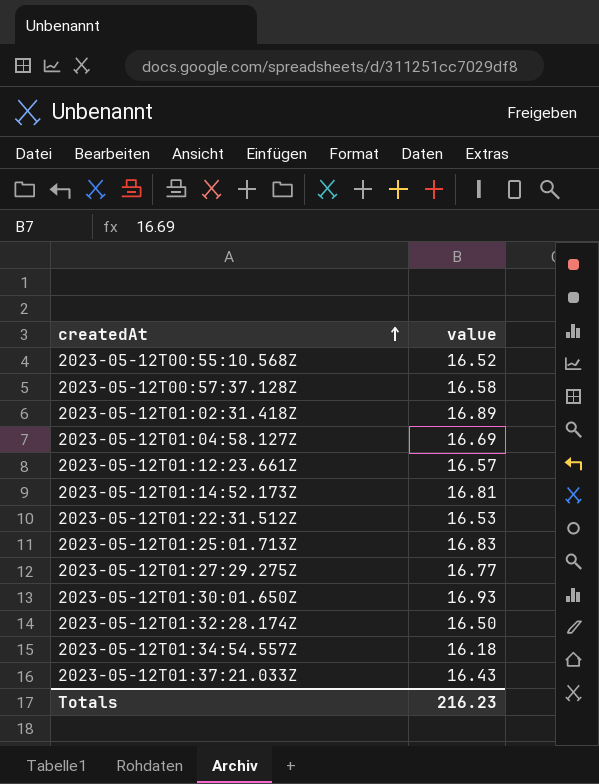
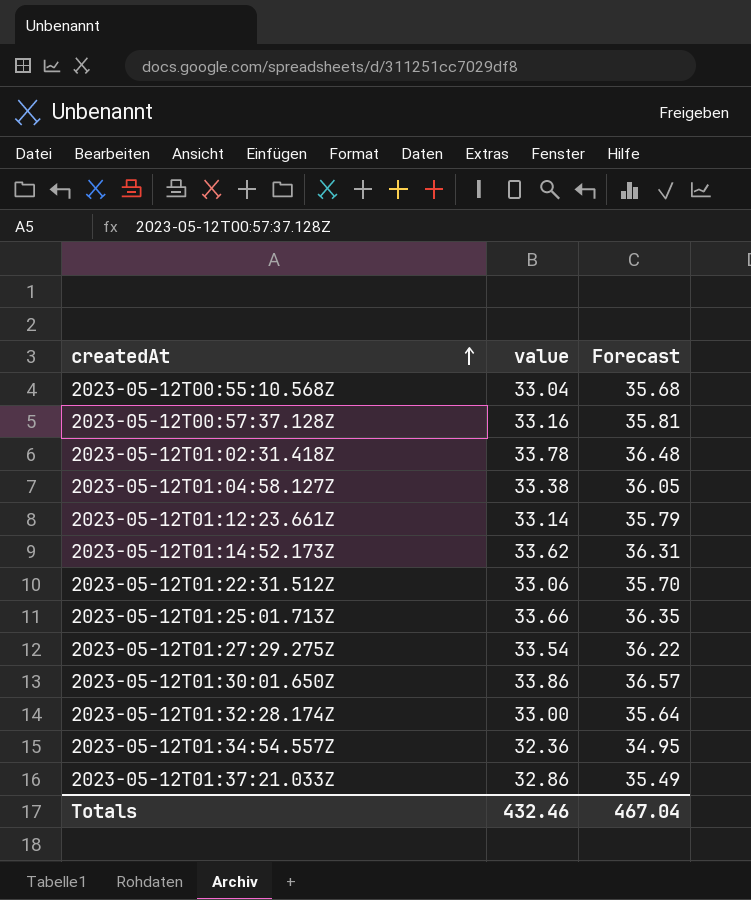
column Forecast | formula: none -> [value] * 1.08
2023-05-12T00:55:10.568Z | value: 16.52 -> 33.04
2023-05-12T00:57:37.128Z | value: 16.58 -> 33.16
2023-05-12T01:02:31.418Z | value: 16.89 -> 33.78
2023-05-12T01:04:58.127Z | value: 16.69 -> 33.38
2023-05-12T01:12:23.661Z | value: 16.57 -> 33.14
2023-05-12T01:14:52.173Z | value: 16.81 -> 33.62
2023-05-12T01:22:31.512Z | value: 16.53 -> 33.06
2023-05-12T01:25:01.713Z | value: 16.83 -> 33.66
2023-05-12T01:27:29.275Z | value: 16.77 -> 33.54
2023-05-12T01:30:01.650Z | value: 16.93 -> 33.86
2023-05-12T01:32:28.174Z | value: 16.50 -> 33.00
2023-05-12T01:34:54.557Z | value: 16.18 -> 32.36
2023-05-12T01:37:21.033Z | value: 16.43 -> 32.86
Totals | value: 216.23 -> 432.46

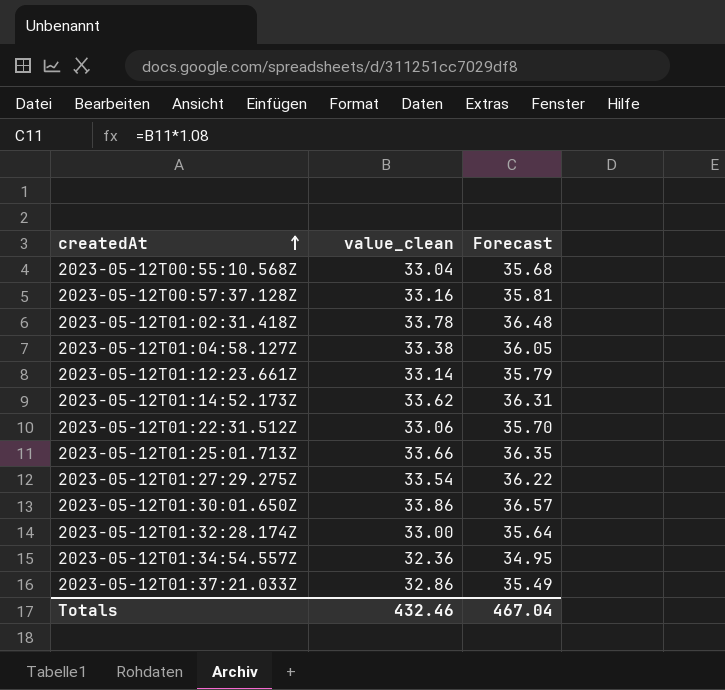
column name: value -> value_clean

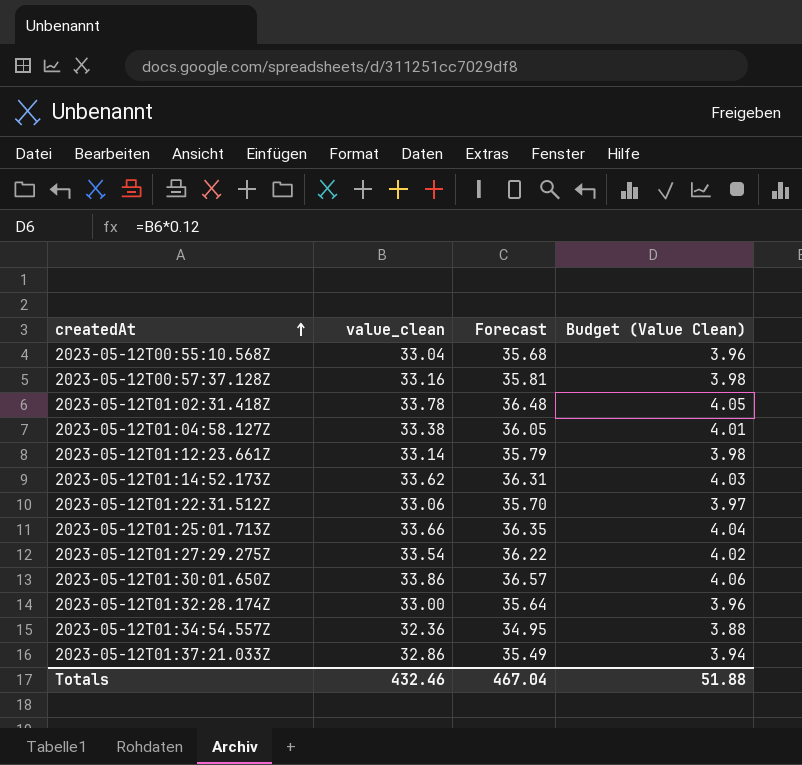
column Budget (Value Clean) | formula: none -> [value_clean] * 0.12

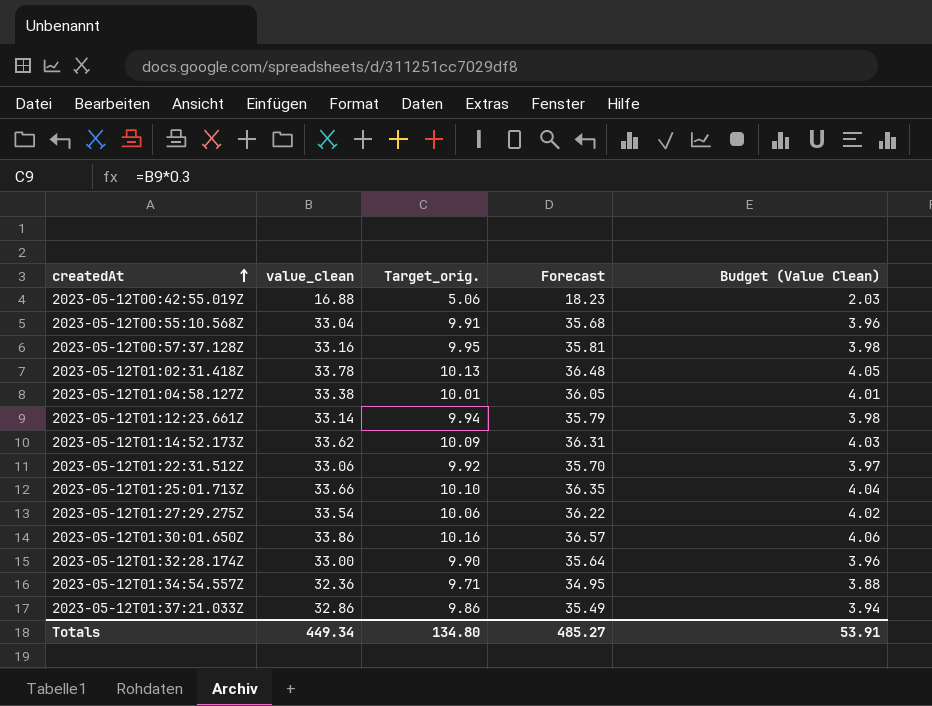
column Target_orig. | formula: none -> [value_clean] * 0.3
row 2023-05-12T00:42:55.019Z: none -> 16.88 | 5.06 | 18.23 | 2.03
Totals | value_clean: 432.46 -> 449.34
Totals | Forecast: 467.04 -> 485.27
Totals | Budget (Value Clean): 51.88 -> 53.91

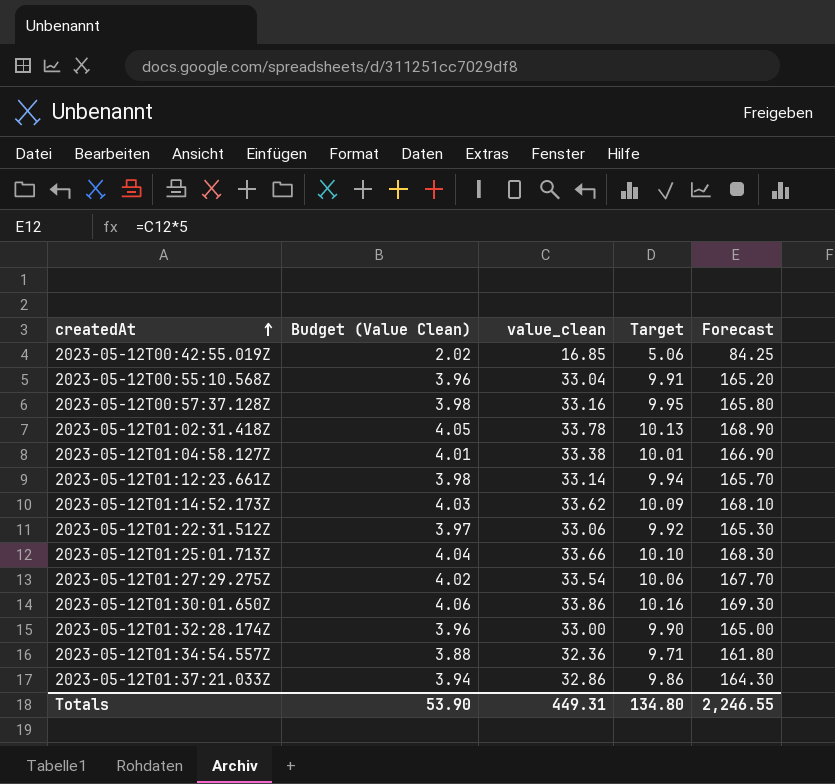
column Budget (Value Clean) | position: 5 -> 2
column name: Target_orig. -> Target
column Forecast | formula: [value_clean] * 1.08 -> [value_clean] * 5
2023-05-12T00:42:55.019Z | Budget (Value Clean): 2.03 -> 2.02
2023-05-12T00:42:55.019Z | value_clean: 16.88 -> 16.85
Totals | Budget (Value Clean): 53.91 -> 53.90
Totals | value_clean: 449.34 -> 449.31
Totals | Forecast: 485.27 -> 2,246.55

